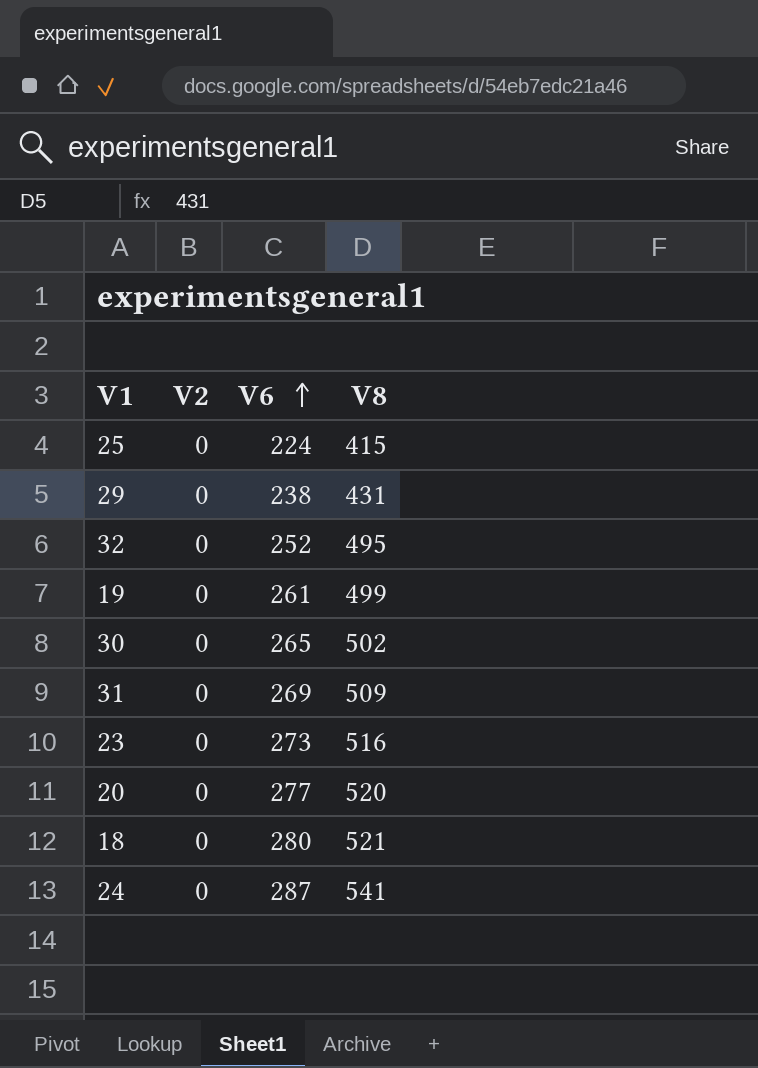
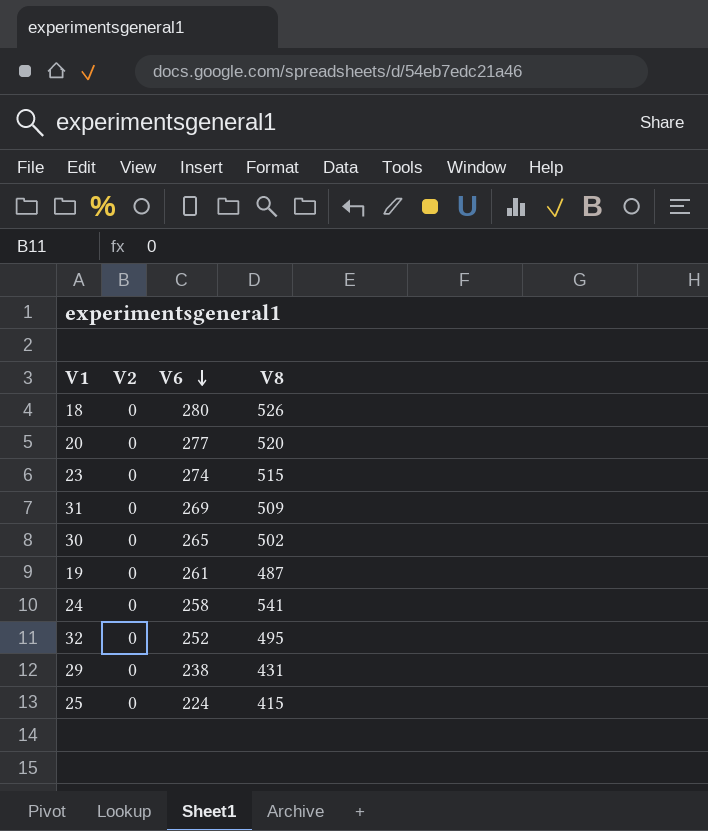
row order: V6 ascending -> V6 descending
18 | V8: 521 -> 526
23 | V6: 273 -> 274
23 | V8: 516 -> 515
19 | V8: 499 -> 487
24 | V6: 287 -> 258

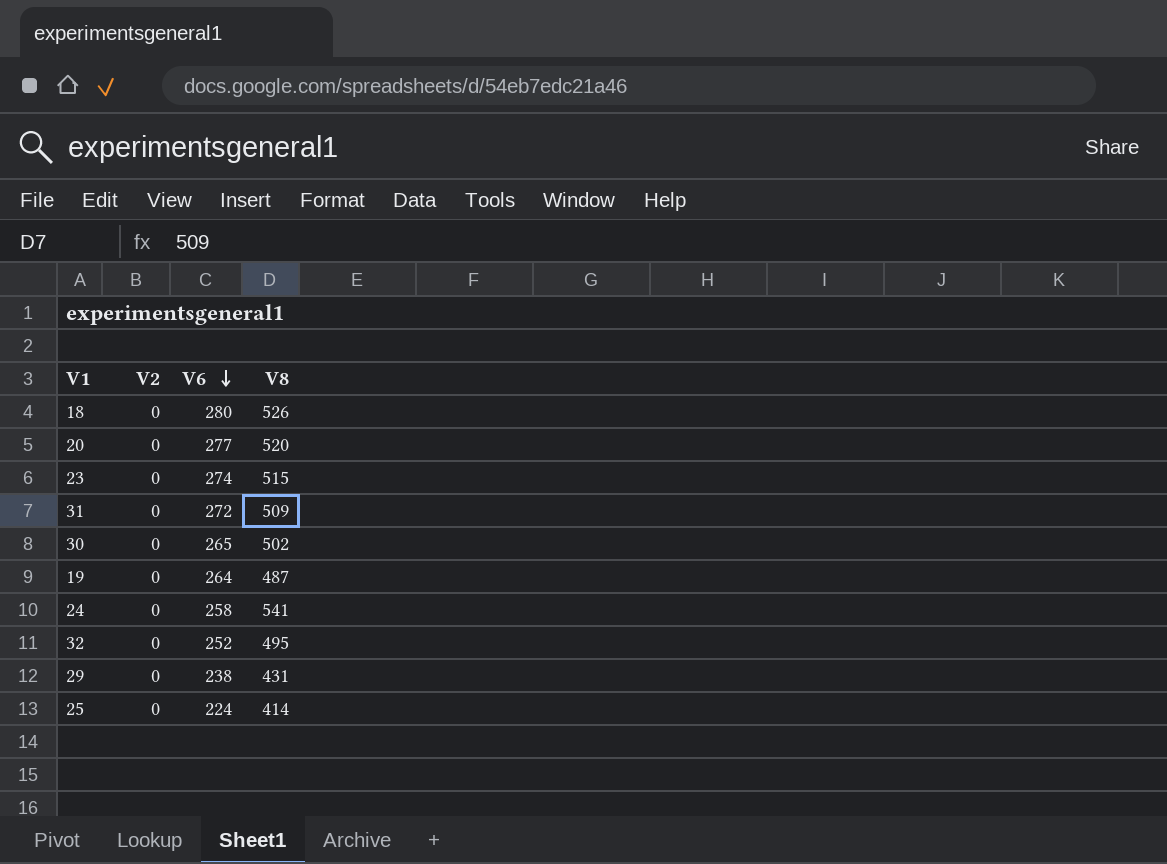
31 | V6: 269 -> 272
19 | V6: 261 -> 264
25 | V8: 415 -> 414

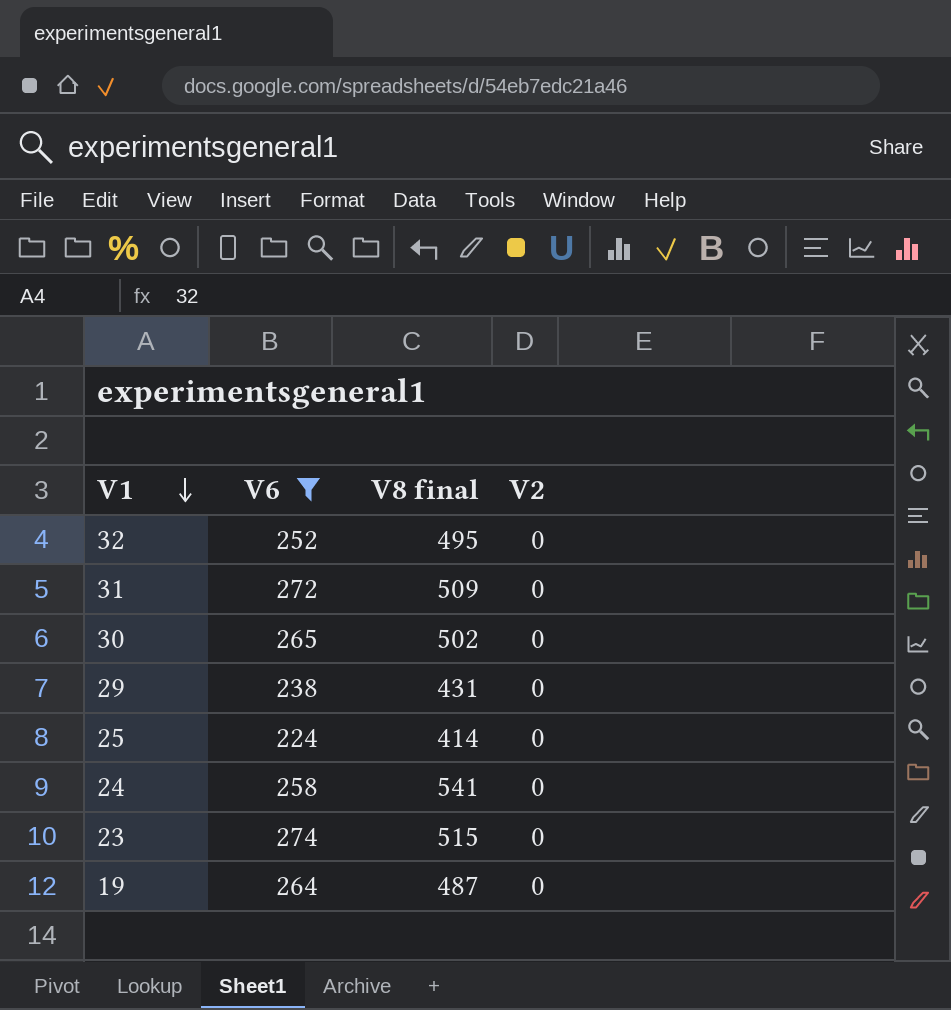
filter: none -> V6 <= 274
row order: V6 descending -> V1 descending
column name: V8 -> V8 final
column V2 | position: 2 -> 4

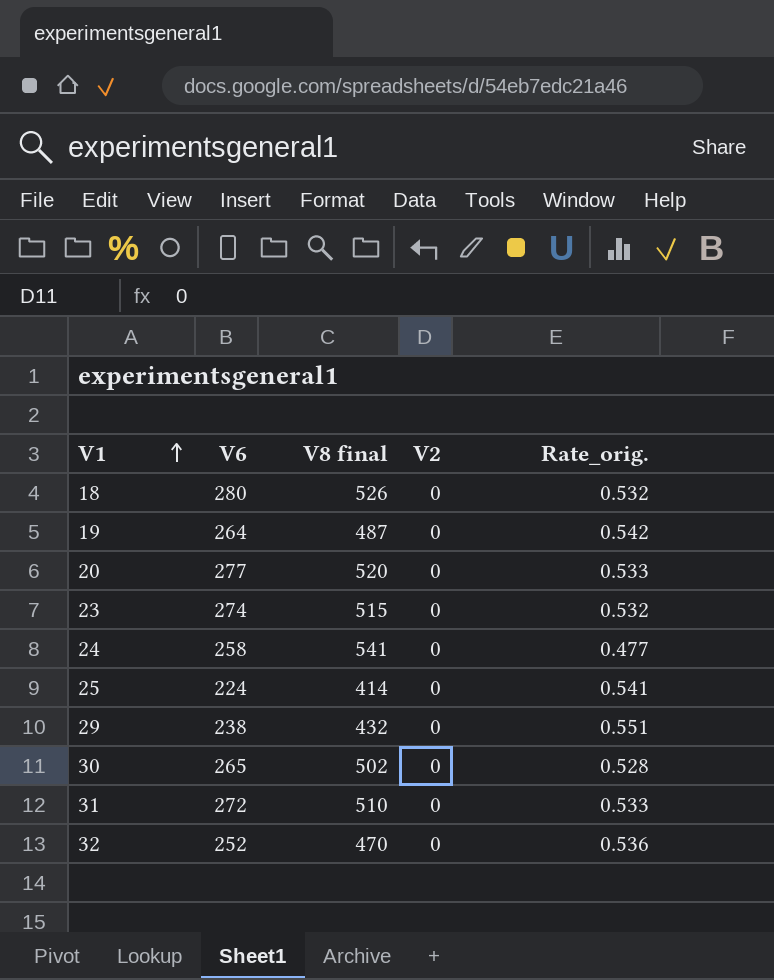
filter: V6 <= 274 -> none
row order: V1 descending -> V1 ascending
column Rate_orig. | formula: none -> [V6] / [V8 final]
29 | V8 final: 431 -> 432
31 | V8 final: 509 -> 510
32 | V8 final: 495 -> 470

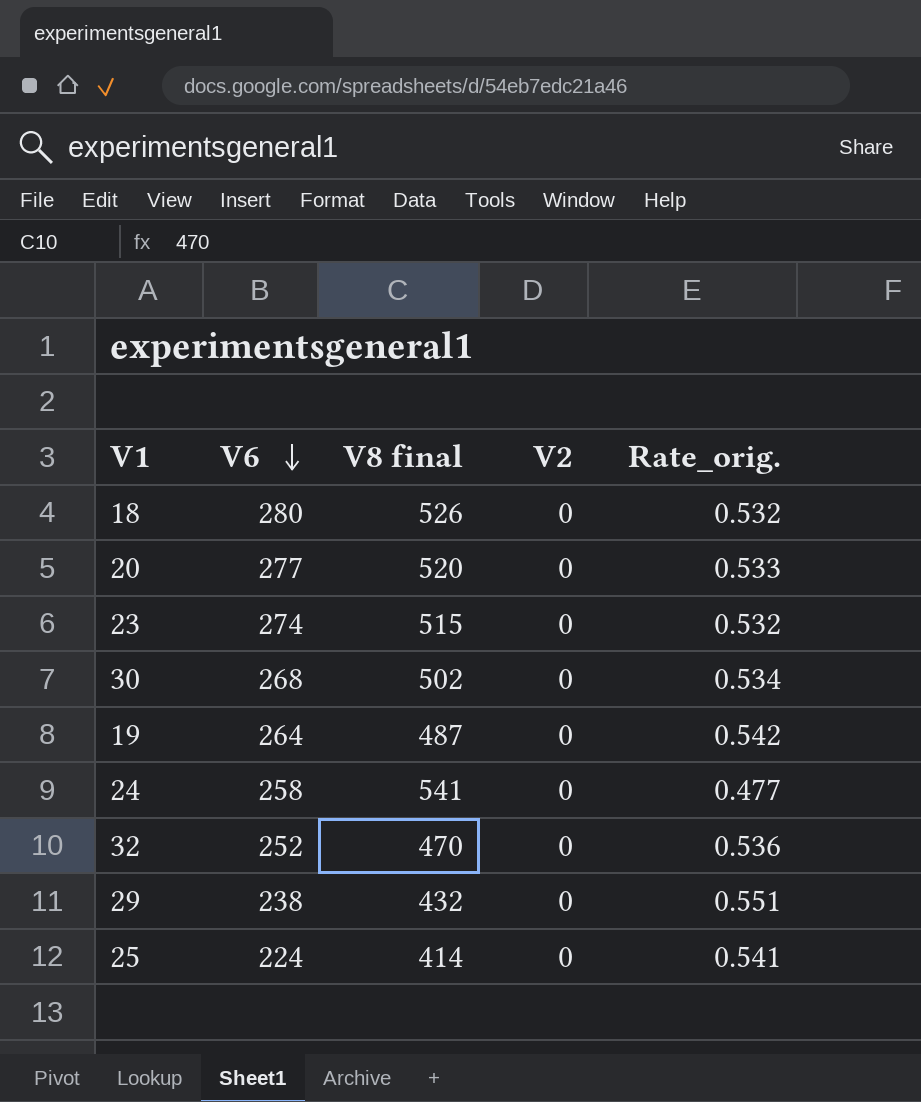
row order: V1 ascending -> V6 descending
row 31: 272 | 510 | 0 | 0.533 -> none
30 | V6: 265 -> 268
30 | Rate_orig.: 0.528 -> 0.534

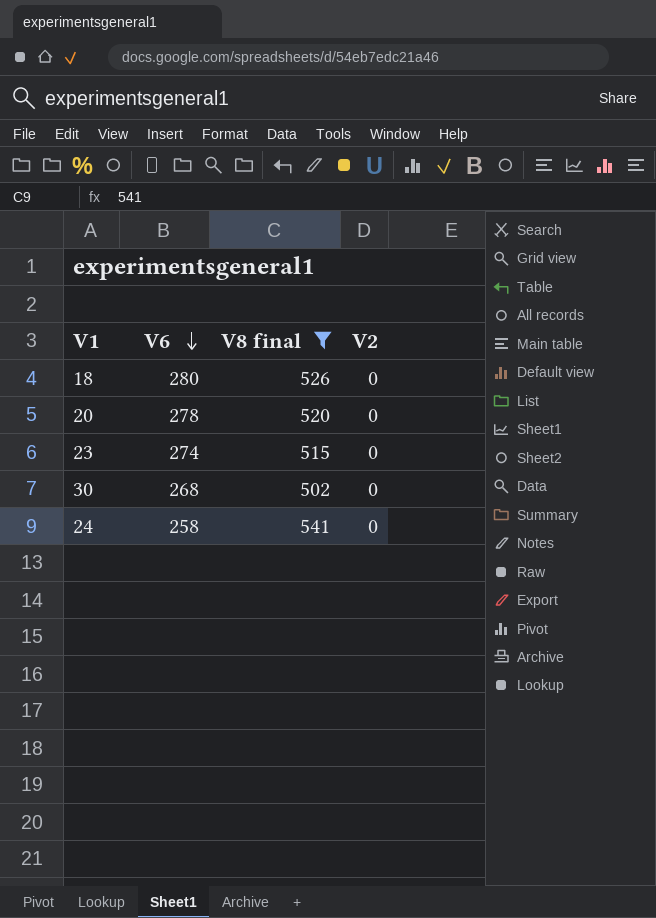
filter: none -> V8 final >= 502
column Rate_orig. | formula: [V6] / [V8 final] -> none
20 | V6: 277 -> 278

